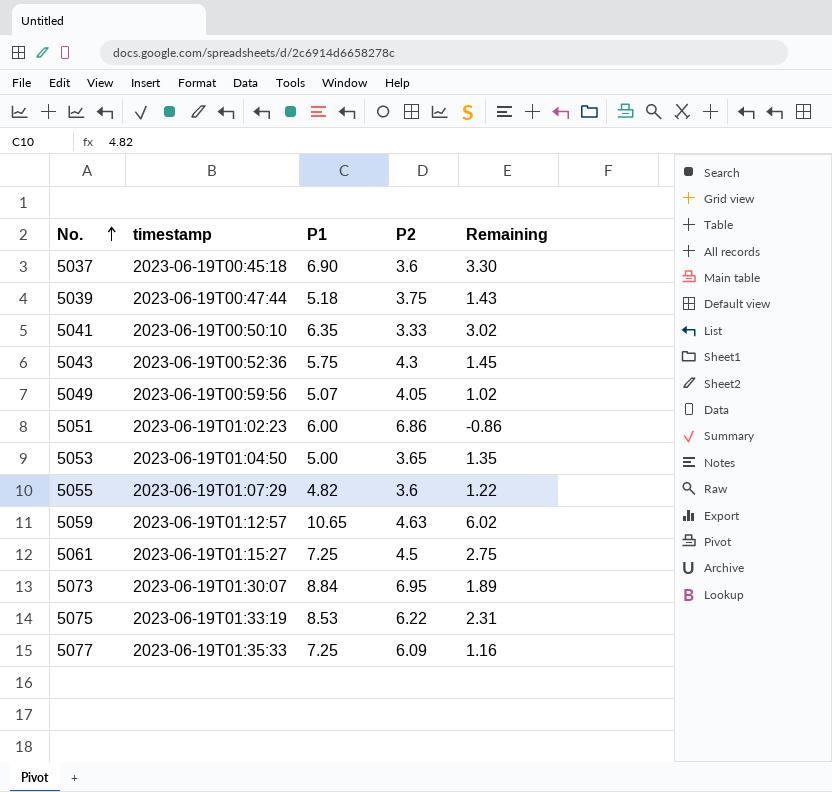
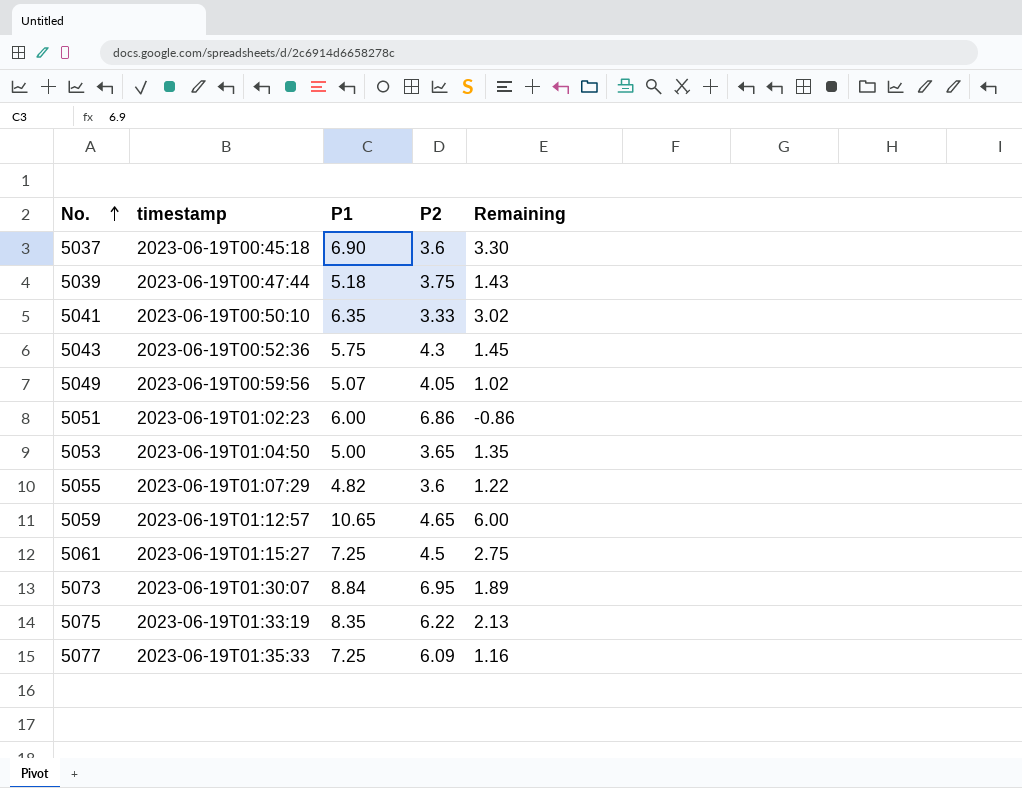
5059 | P2: 4.63 -> 4.65
5059 | Remaining: 6.02 -> 6.00
5075 | P1: 8.53 -> 8.35
5075 | Remaining: 2.31 -> 2.13

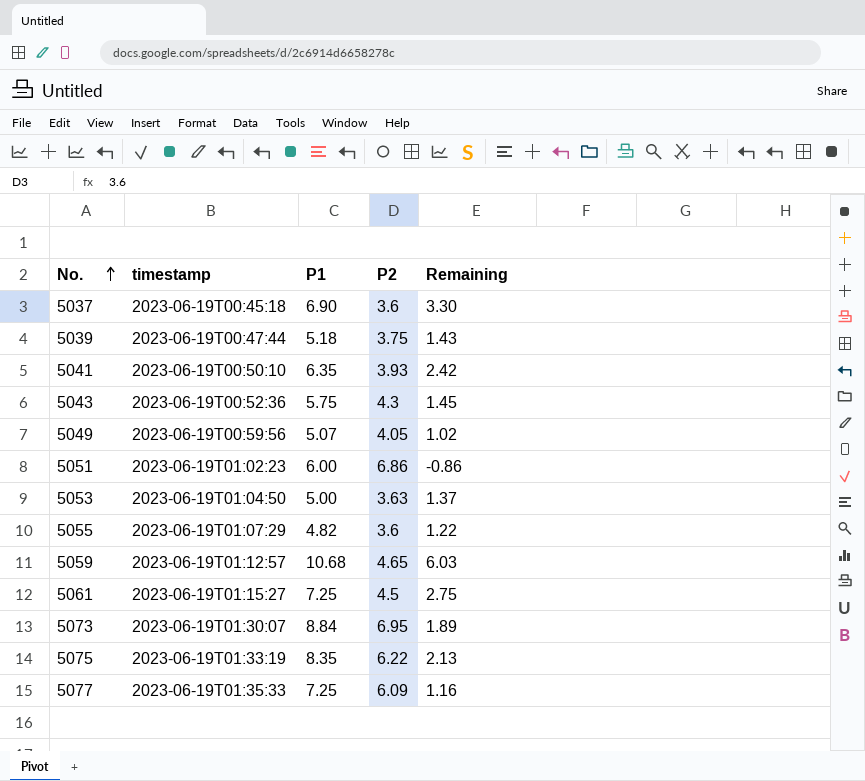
5041 | P2: 3.33 -> 3.93
5041 | Remaining: 3.02 -> 2.42
5053 | P2: 3.65 -> 3.63
5053 | Remaining: 1.35 -> 1.37
5059 | P1: 10.65 -> 10.68
5059 | Remaining: 6.00 -> 6.03

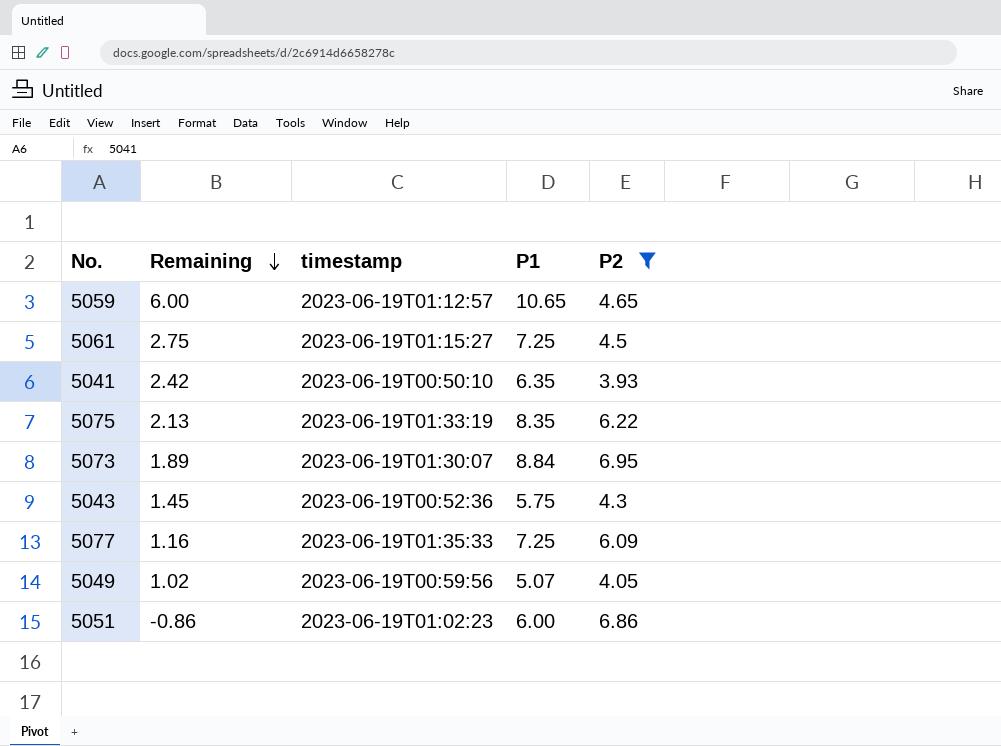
filter: none -> P2 >= 3.93
row order: No. ascending -> Remaining descending
column Remaining | position: 5 -> 2
5059 | Remaining: 6.03 -> 6.00
5059 | P1: 10.68 -> 10.65

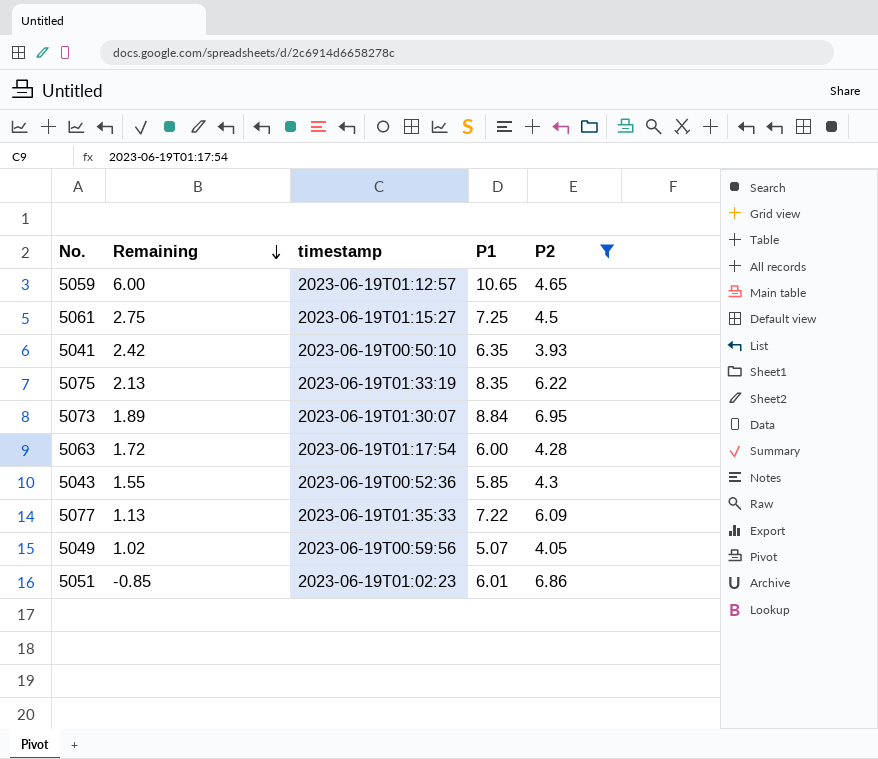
row 5063: none -> 1.72 | 2023-06-19T01:17:54 | 6.00 | 4.28
5043 | Remaining: 1.45 -> 1.55
5043 | P1: 5.75 -> 5.85
5077 | Remaining: 1.16 -> 1.13
5077 | P1: 7.25 -> 7.22
5051 | Remaining: -0.86 -> -0.85
5051 | P1: 6.00 -> 6.01

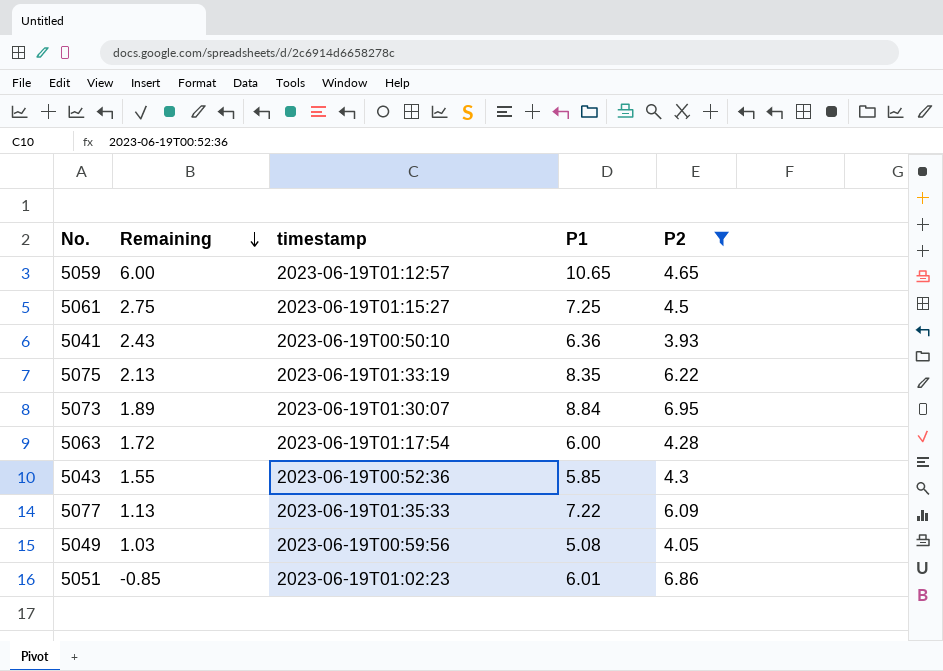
5041 | Remaining: 2.42 -> 2.43
5041 | P1: 6.35 -> 6.36
5049 | Remaining: 1.02 -> 1.03
5049 | P1: 5.07 -> 5.08

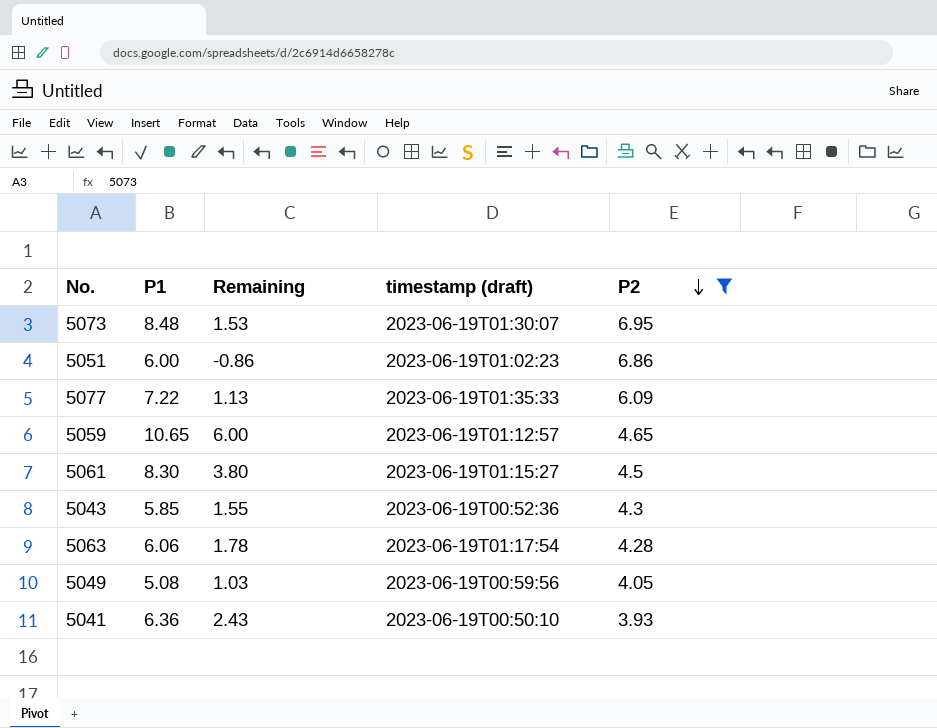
row order: Remaining descending -> P2 descending
column P1 | position: 4 -> 2
column name: timestamp -> timestamp (draft)
row 5075: 2.13 | 2023-06-19T01:33:19 | 8.35 | 6.22 -> none
5073 | P1: 8.84 -> 8.48
5073 | Remaining: 1.89 -> 1.53
5051 | P1: 6.01 -> 6.00
5051 | Remaining: -0.85 -> -0.86
5061 | P1: 7.25 -> 8.30
5061 | Remaining: 2.75 -> 3.80
5063 | P1: 6.00 -> 6.06
5063 | Remaining: 1.72 -> 1.78

